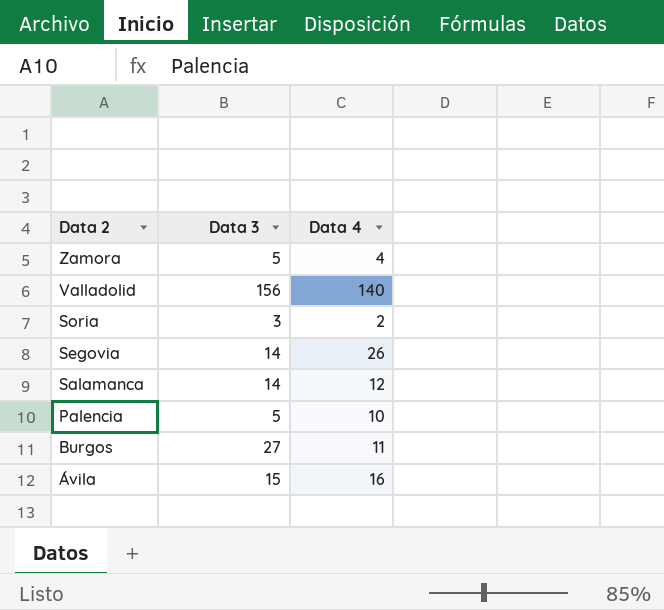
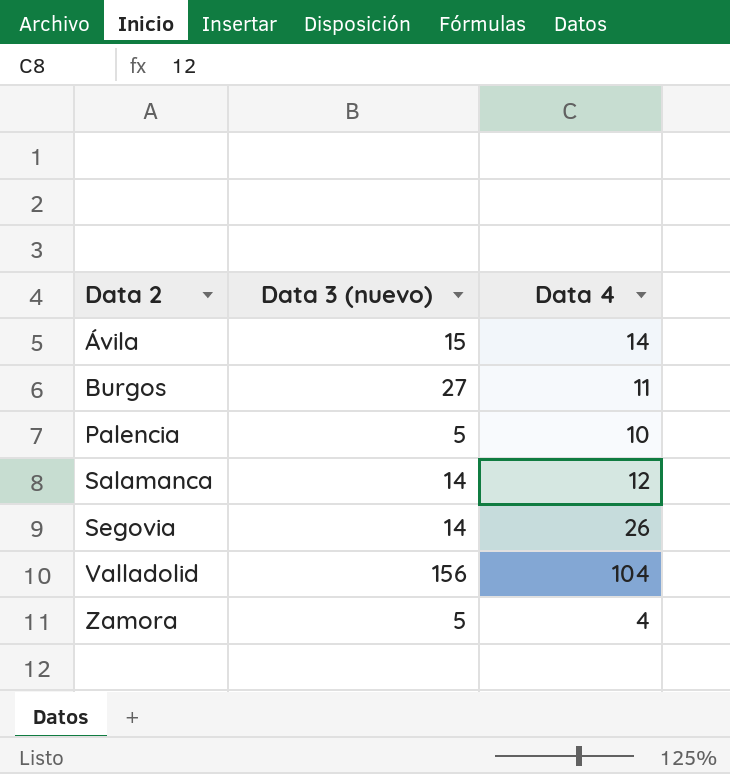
row order: Data 2 descending -> Data 2 ascending
column name: Data 3 -> Data 3 (nuevo)
row Soria: 3 | 2 -> none
Ávila | Data 4: 16 -> 14
Valladolid | Data 4: 140 -> 104

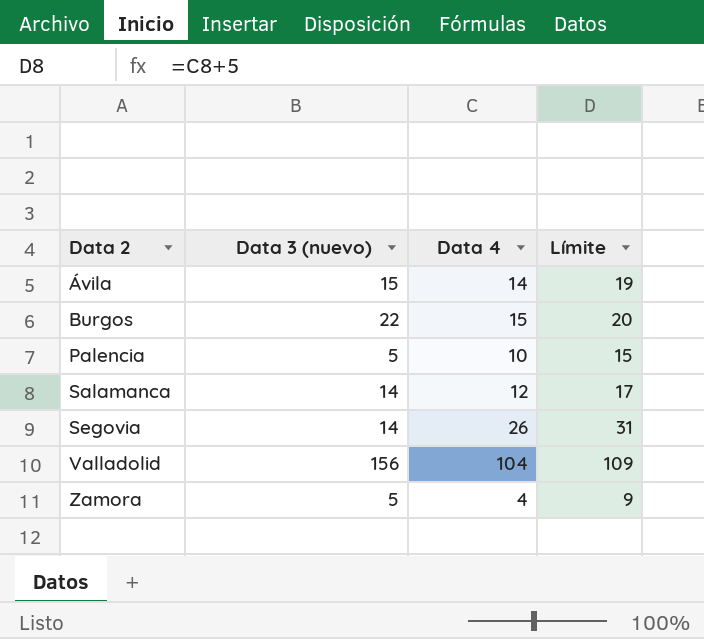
column Límite | formula: none -> [Data 4] + 5
Burgos | Data 3 (nuevo): 27 -> 22
Burgos | Data 4: 11 -> 15

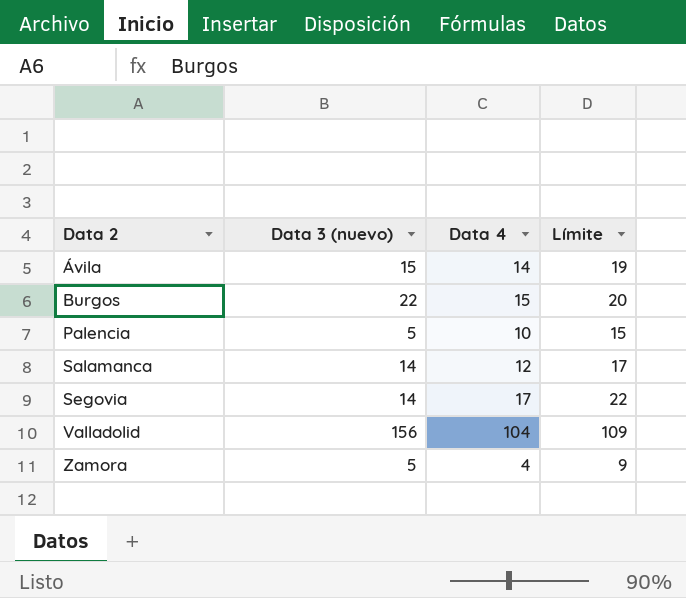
Segovia | Data 4: 26 -> 17
Segovia | Límite: 31 -> 22

